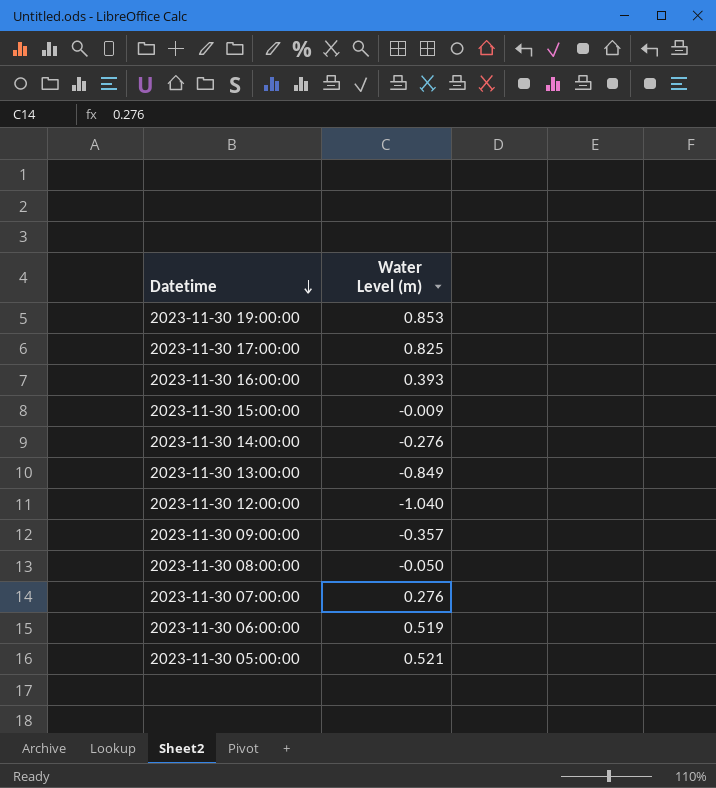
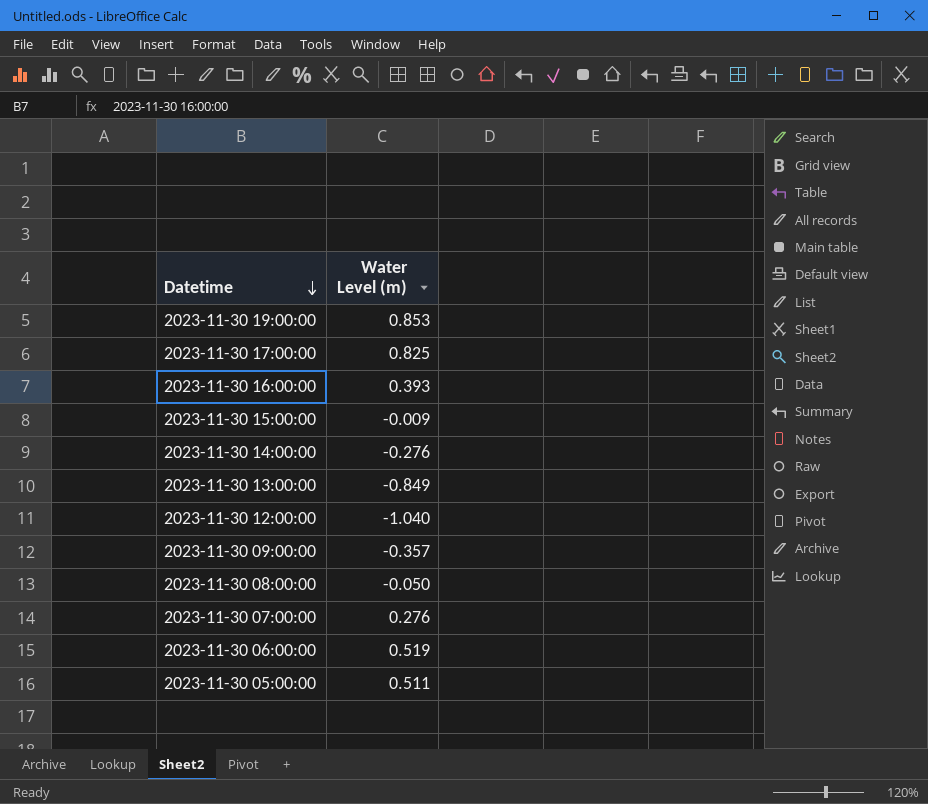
2023-11-30 05:00:00 | Water Level (m): 0.521 -> 0.511

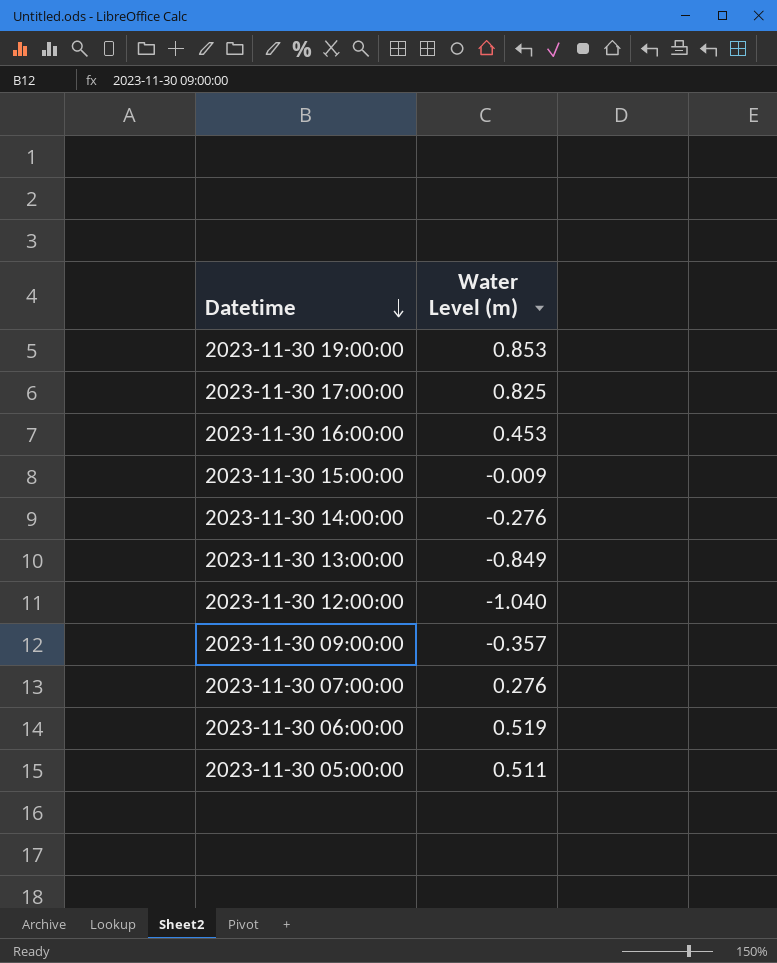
row 2023-11-30 08:00:00: -0.050 -> none
2023-11-30 16:00:00 | Water Level (m): 0.393 -> 0.453

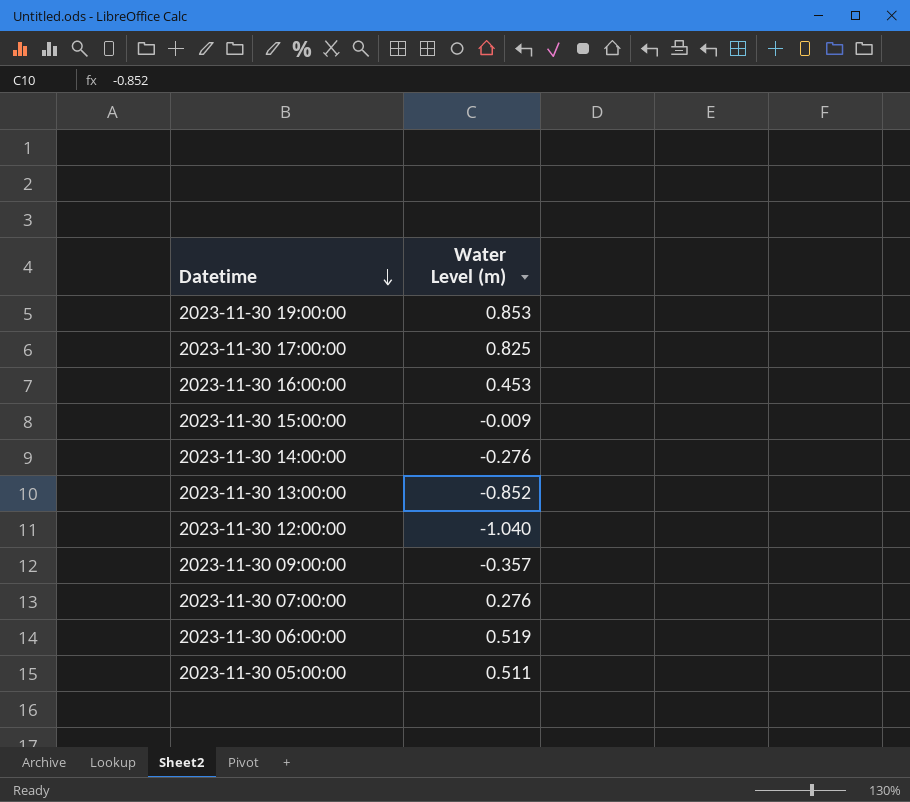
2023-11-30 13:00:00 | Water Level (m): -0.849 -> -0.852

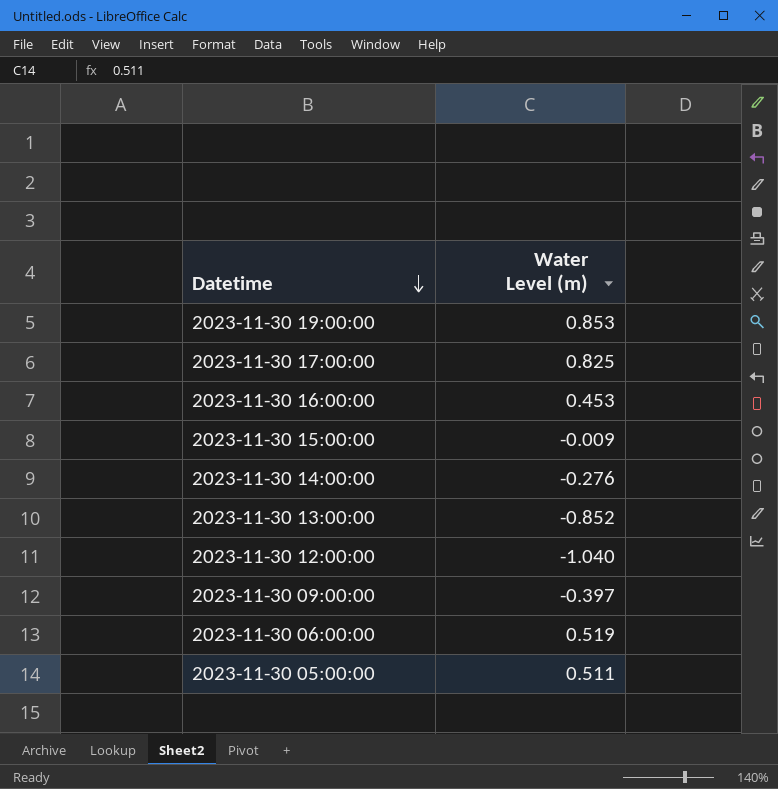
row 2023-11-30 07:00:00: 0.276 -> none
2023-11-30 09:00:00 | Water Level (m): -0.357 -> -0.397

